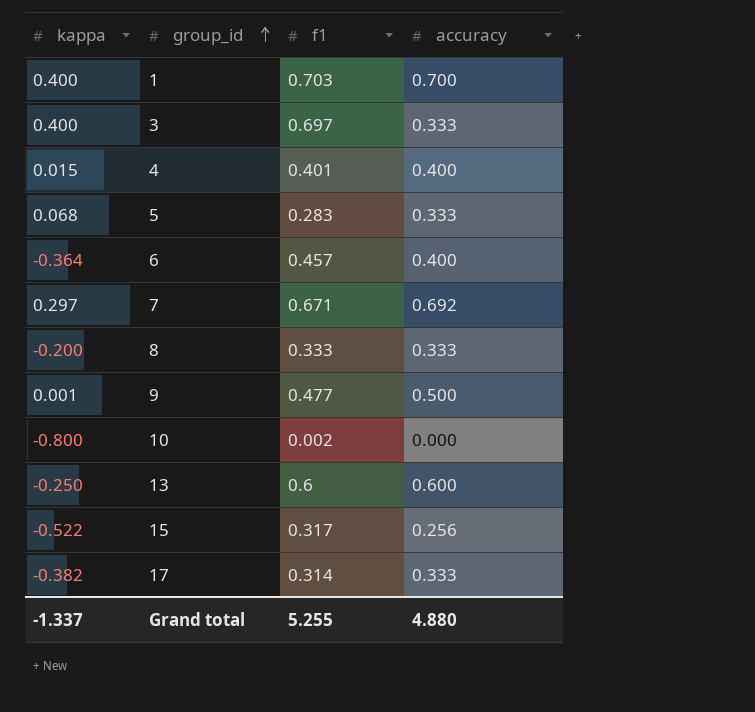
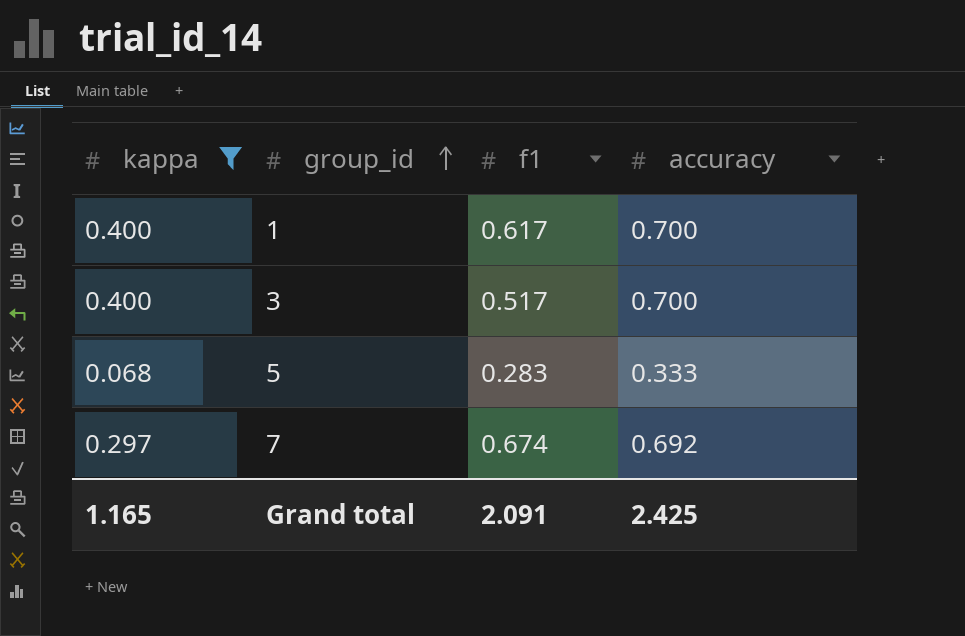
filter: none -> kappa >= 0.068
1 | f1: 0.703 -> 0.617
3 | f1: 0.697 -> 0.517
3 | accuracy: 0.333 -> 0.700
7 | f1: 0.671 -> 0.674
Grand total | kappa: -1.337 -> 1.165
Grand total | f1: 5.255 -> 2.091
Grand total | accuracy: 4.880 -> 2.425

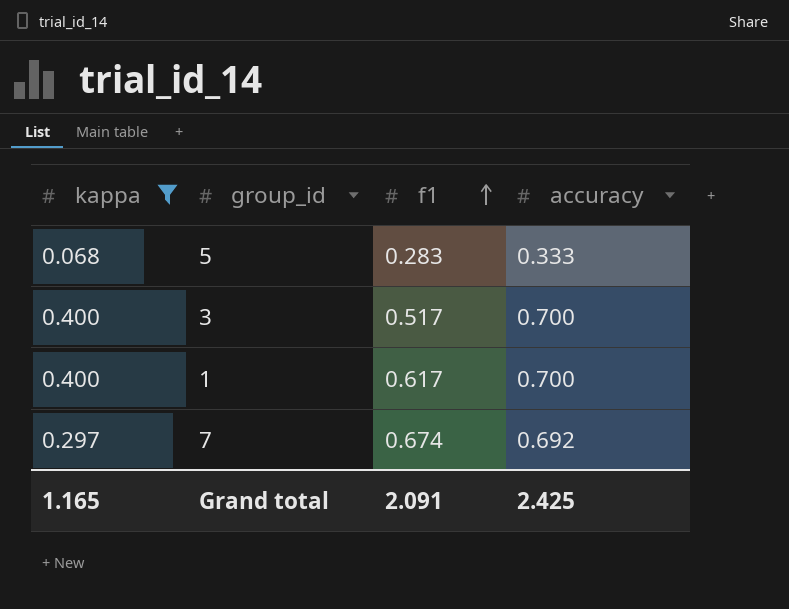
row order: group_id ascending -> f1 ascending

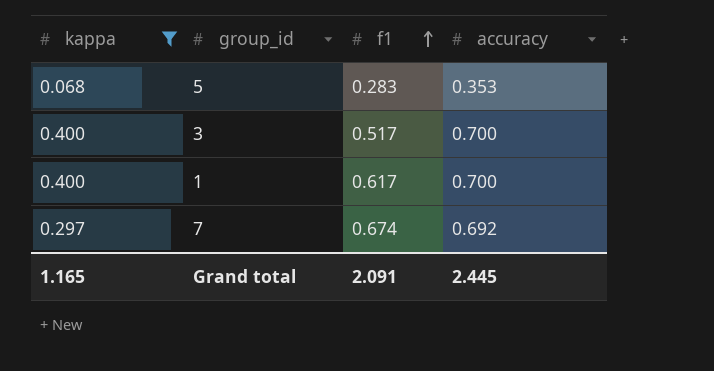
5 | accuracy: 0.333 -> 0.353
Grand total | accuracy: 2.425 -> 2.445

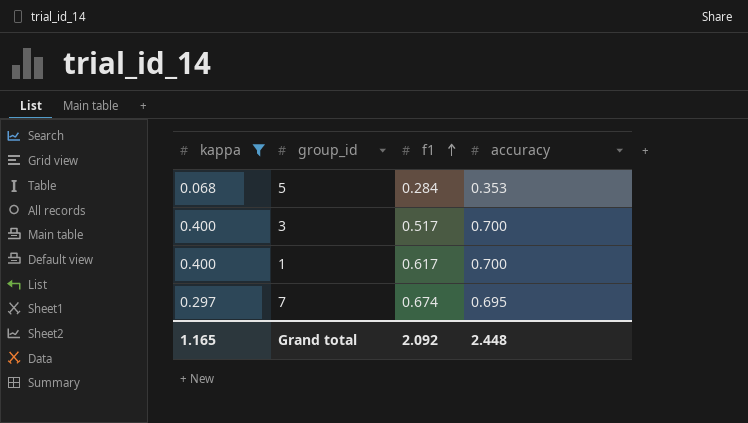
5 | f1: 0.283 -> 0.284
7 | accuracy: 0.692 -> 0.695
Grand total | f1: 2.091 -> 2.092
Grand total | accuracy: 2.445 -> 2.448

